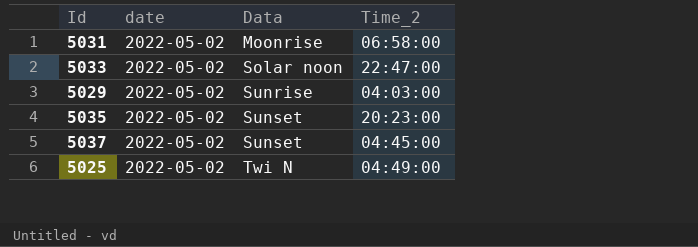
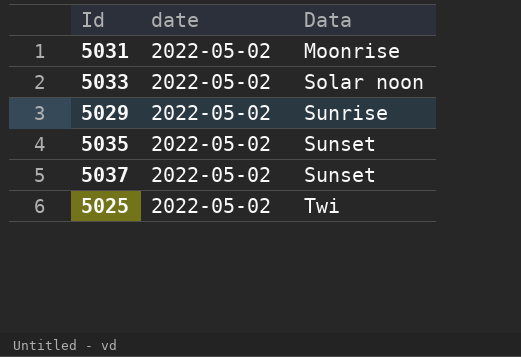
column Time_2 | position: 4 -> none
5025 | Data: Twi N -> Twi

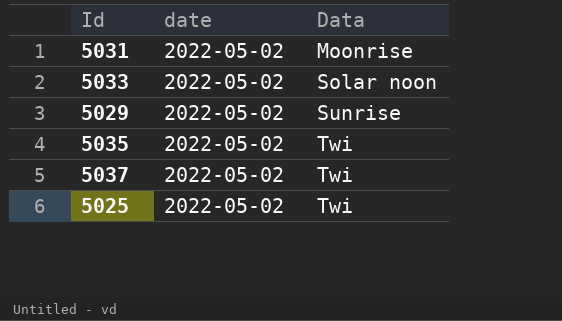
5035 | Data: Sunset -> Twi
5037 | Data: Sunset -> Twi

